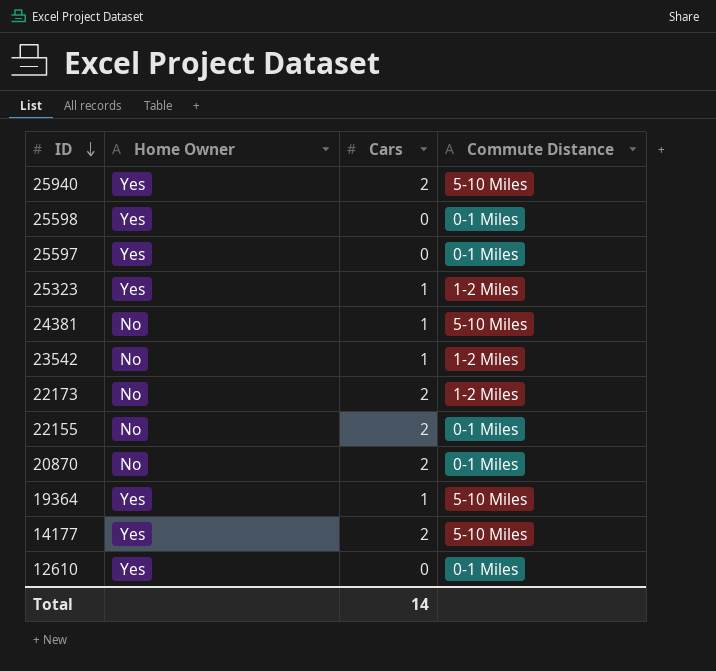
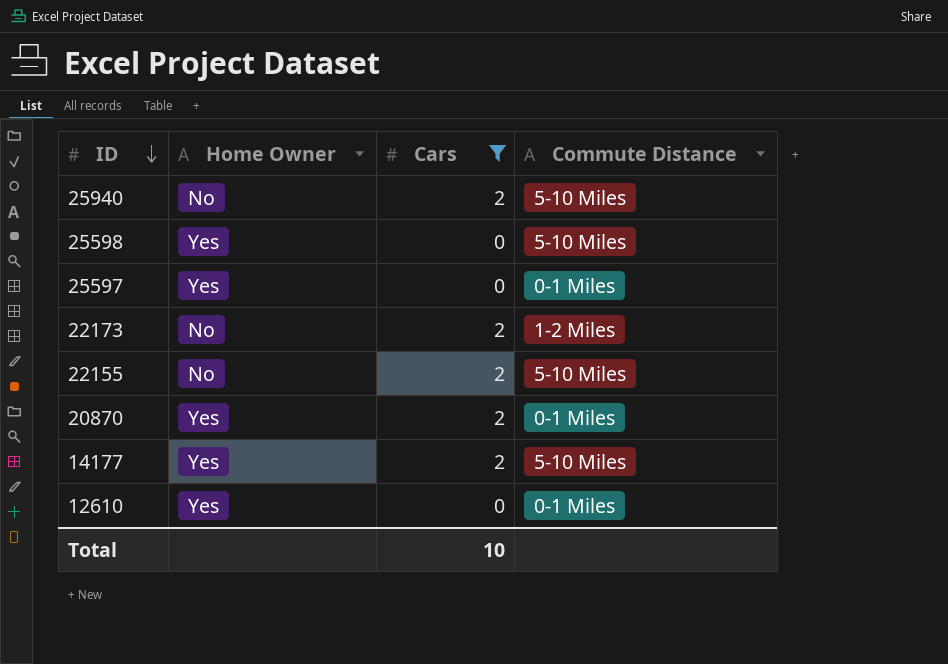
filter: none -> Cars != 1
25940 | Home Owner: Yes -> No
25598 | Commute Distance: 0-1 Miles -> 5-10 Miles
22155 | Commute Distance: 0-1 Miles -> 5-10 Miles
20870 | Home Owner: No -> Yes
Total | Cars: 14 -> 10

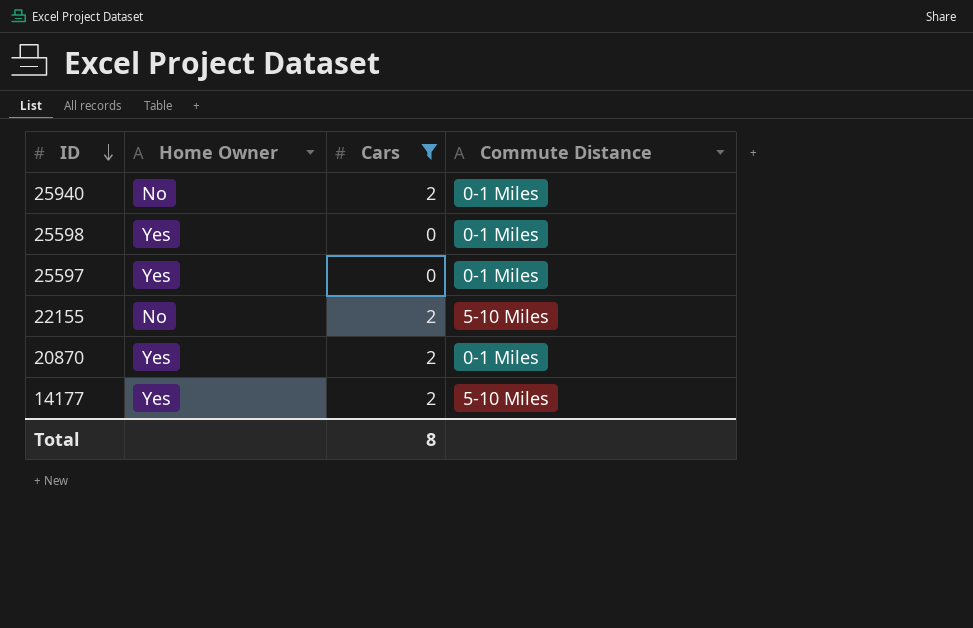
row 22173: No | 2 | 1-2 Miles -> none
row 12610: Yes | 0 | 0-1 Miles -> none
25940 | Commute Distance: 5-10 Miles -> 0-1 Miles
25598 | Commute Distance: 5-10 Miles -> 0-1 Miles
Total | Cars: 10 -> 8

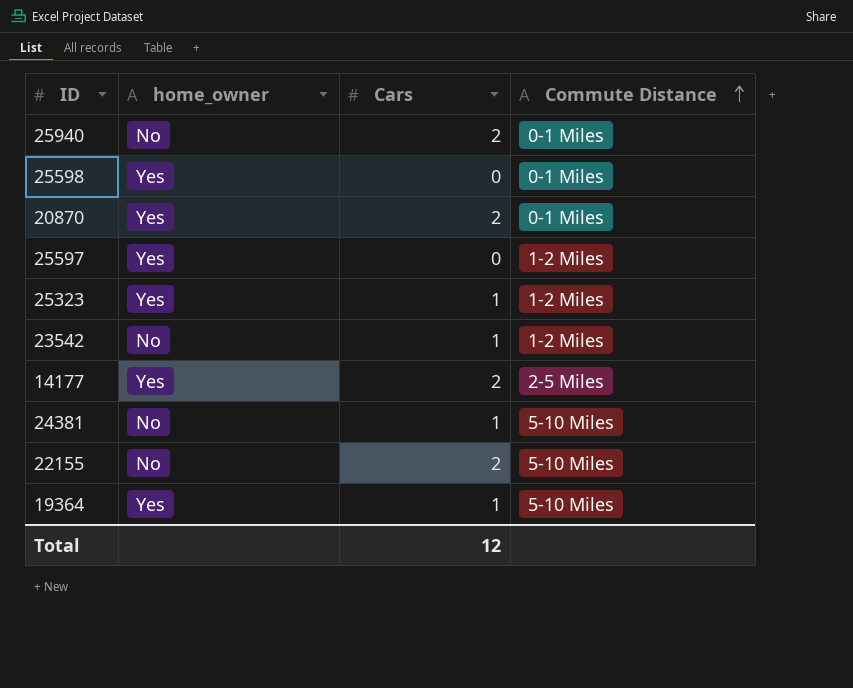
filter: Cars != 1 -> none
row order: ID descending -> Commute Distance ascending
column name: Home Owner -> home_owner
25597 | Commute Distance: 0-1 Miles -> 1-2 Miles
14177 | Commute Distance: 5-10 Miles -> 2-5 Miles
Total | Cars: 8 -> 12

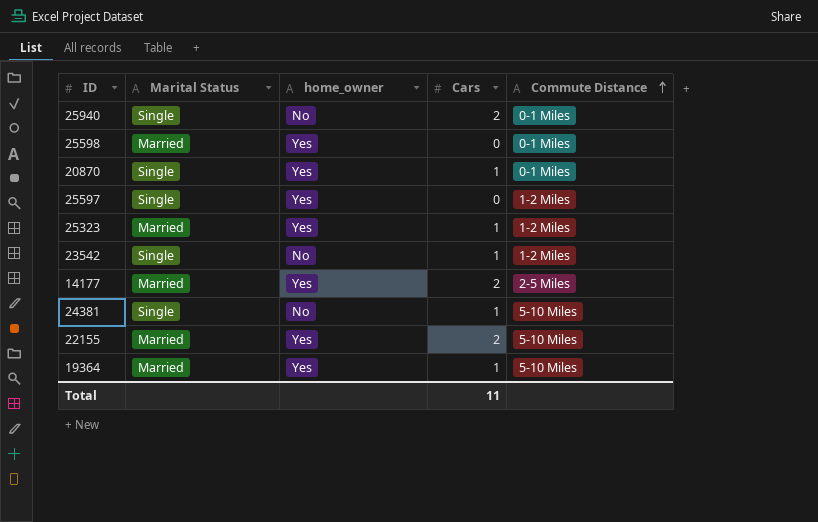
column Marital Status | position: none -> 2
20870 | Cars: 2 -> 1
22155 | home_owner: No -> Yes
Total | Cars: 12 -> 11

